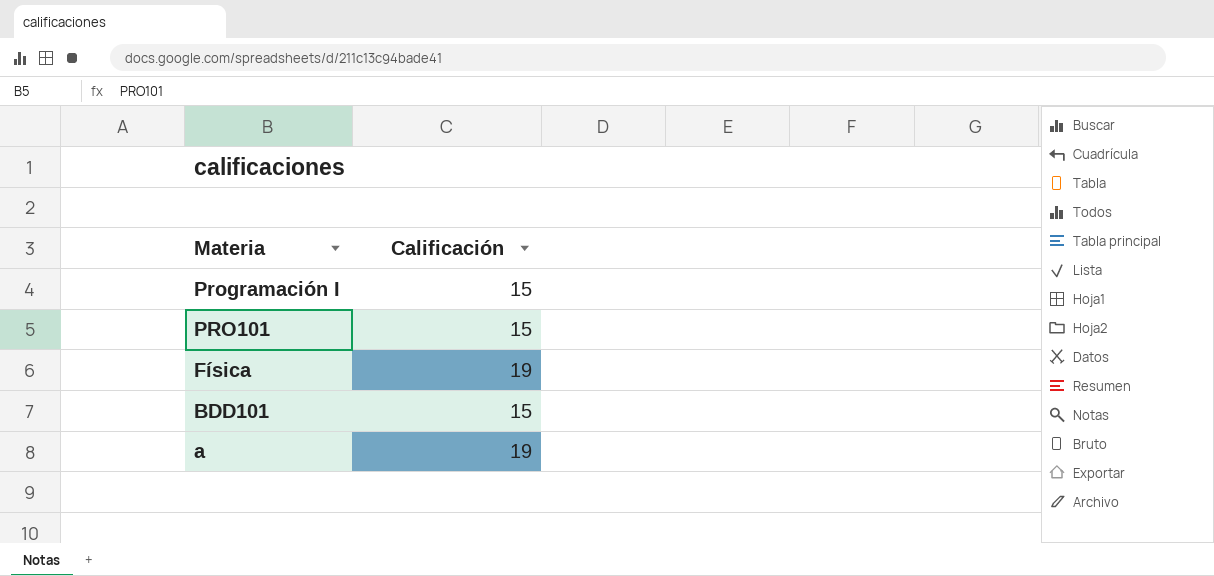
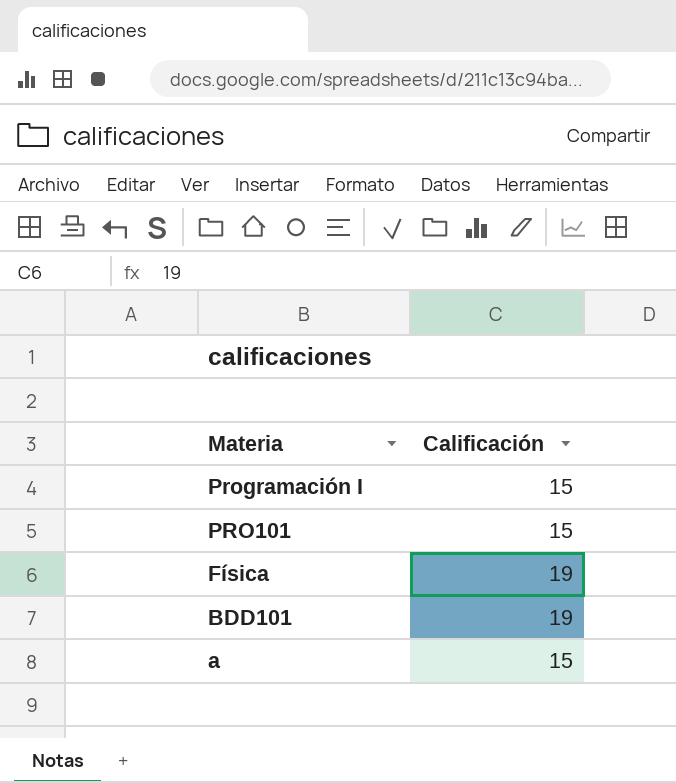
BDD101 | Calificación: 15 -> 19
a | Calificación: 19 -> 15

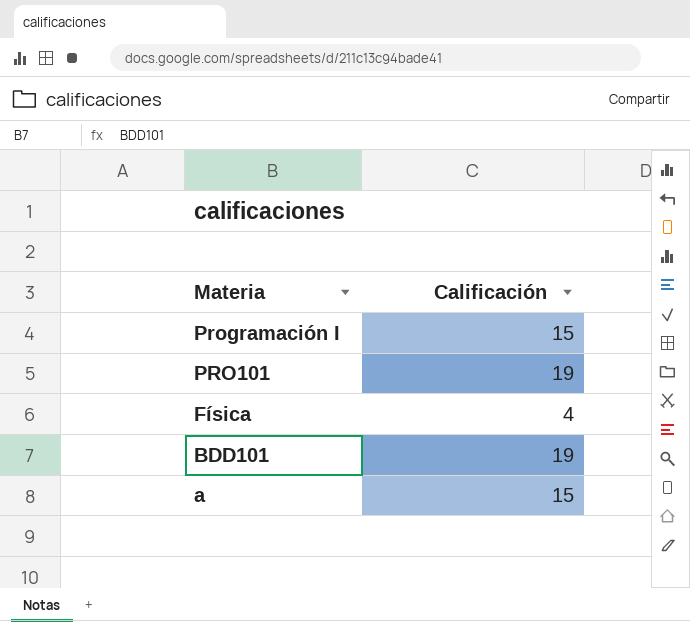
PRO101 | Calificación: 15 -> 19
Física | Calificación: 19 -> 4

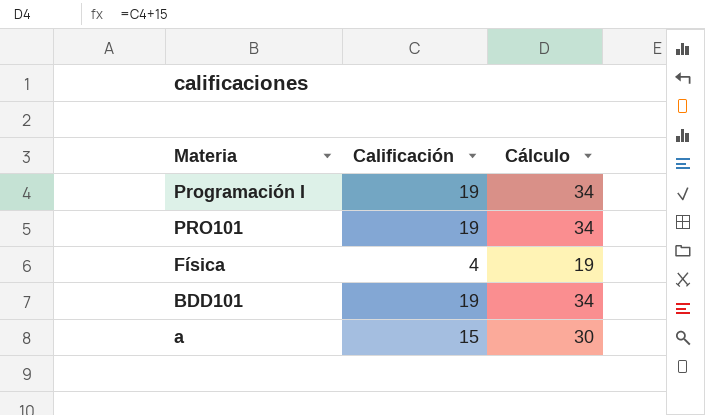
column Cálculo | formula: none -> [Calificación] + 15
Programación I | Calificación: 15 -> 19

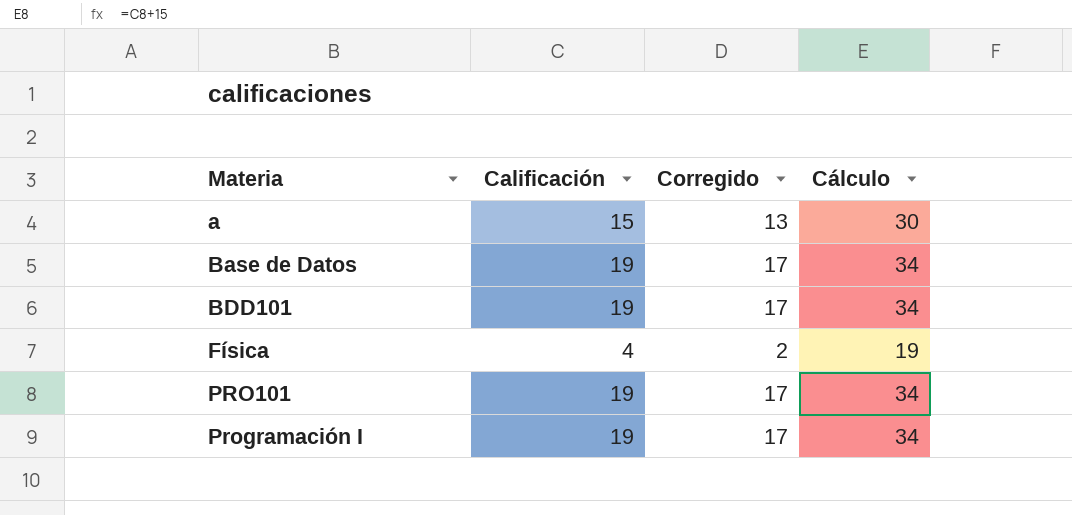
row order: Materia descending -> Materia ascending
column Corregido | formula: none -> [Calificación] - 2
row Base de Datos: none -> 19 | 17 | 34

